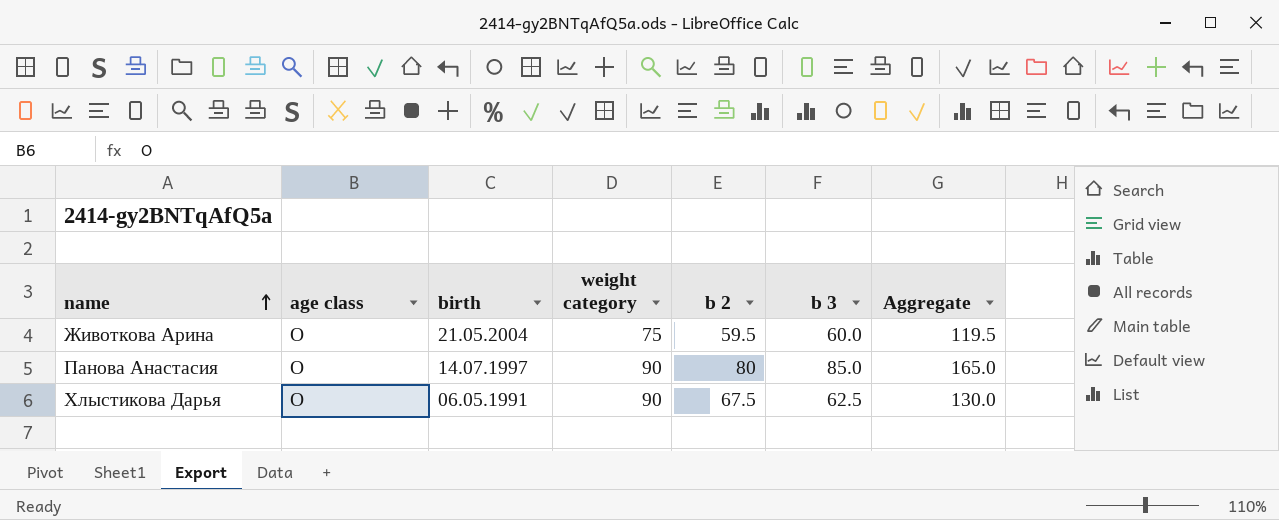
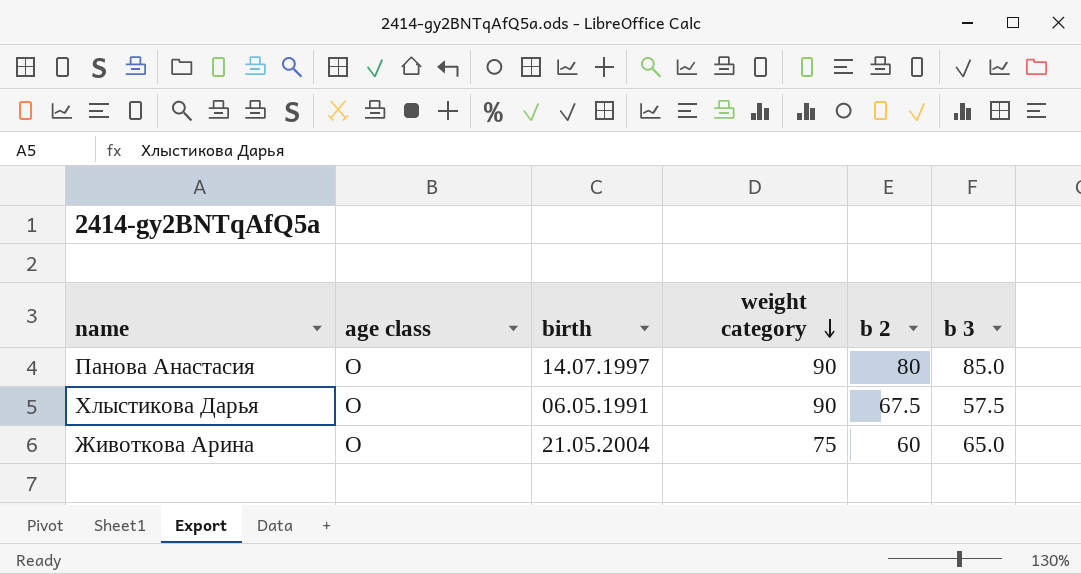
row order: name ascending -> weight category descending
column Aggregate | formula: [b 2] + [b 3] -> none
Хлыстикова Дарья | b 3: 62.5 -> 57.5
Животкова Арина | b 2: 59.5 -> 60
Животкова Арина | b 3: 60.0 -> 65.0

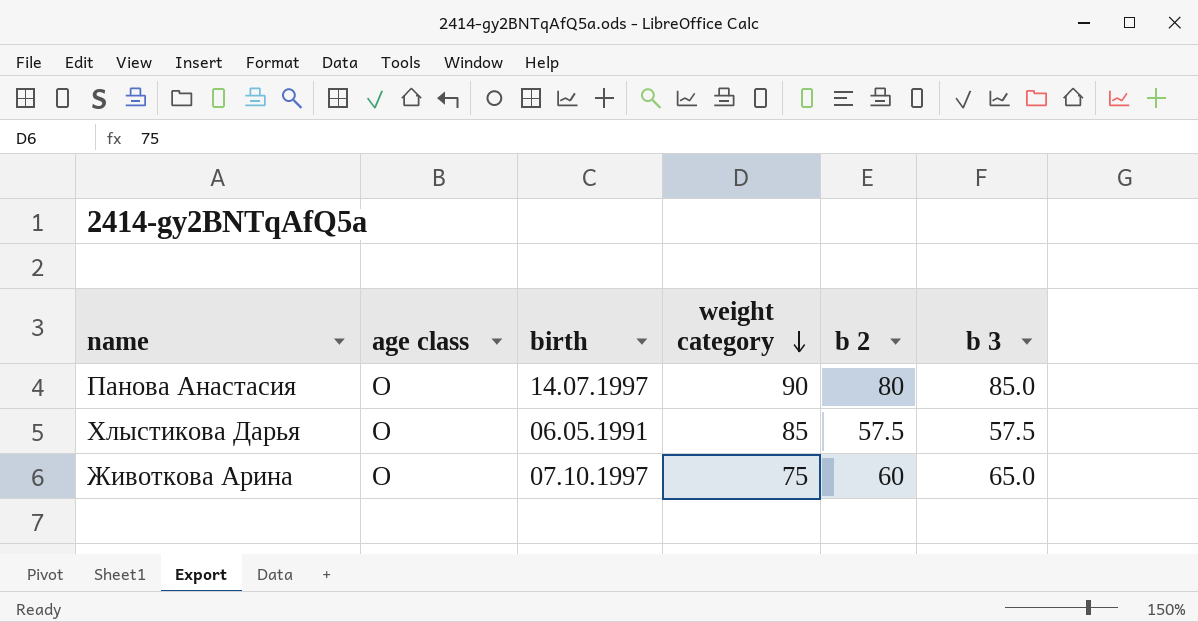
Хлыстикова Дарья | weight category: 90 -> 85
Хлыстикова Дарья | b 2: 67.5 -> 57.5
Животкова Арина | birth: 21.05.2004 -> 07.10.1997

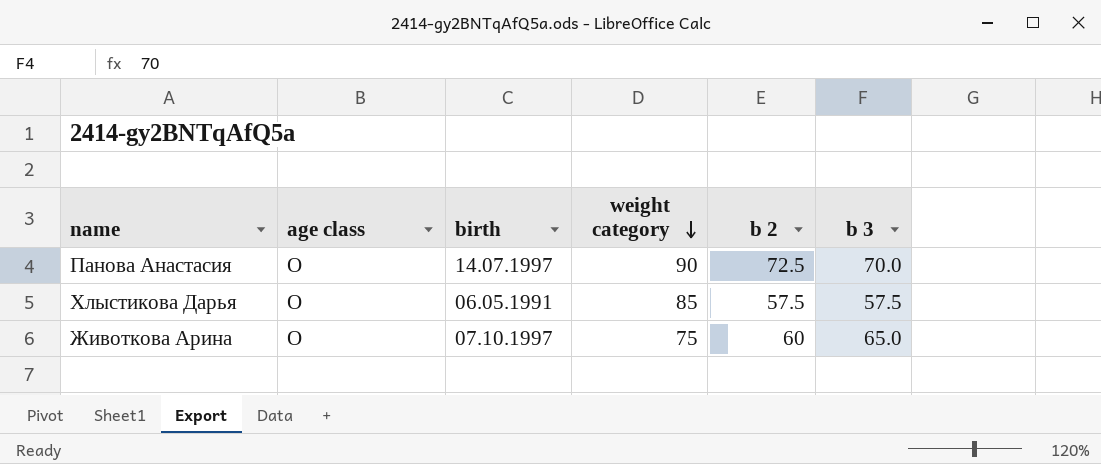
Панова Анастасия | b 2: 80 -> 72.5
Панова Анастасия | b 3: 85.0 -> 70.0

